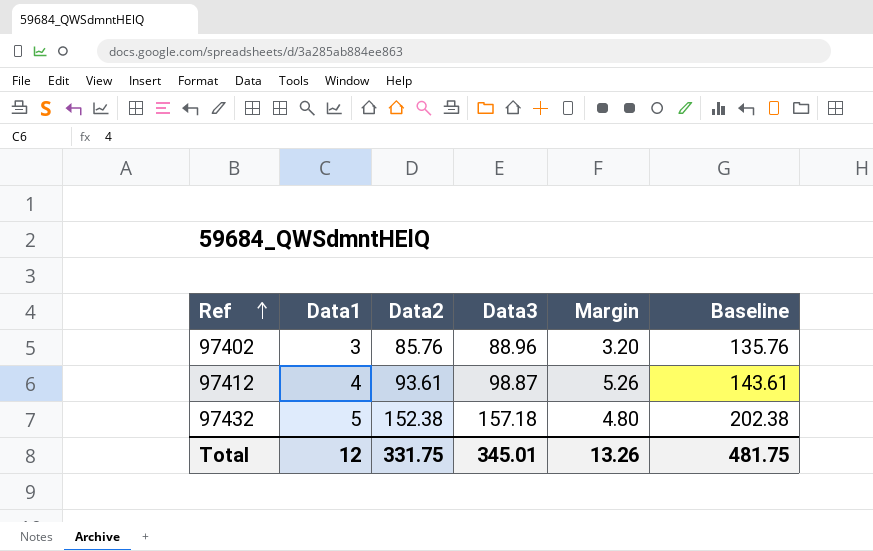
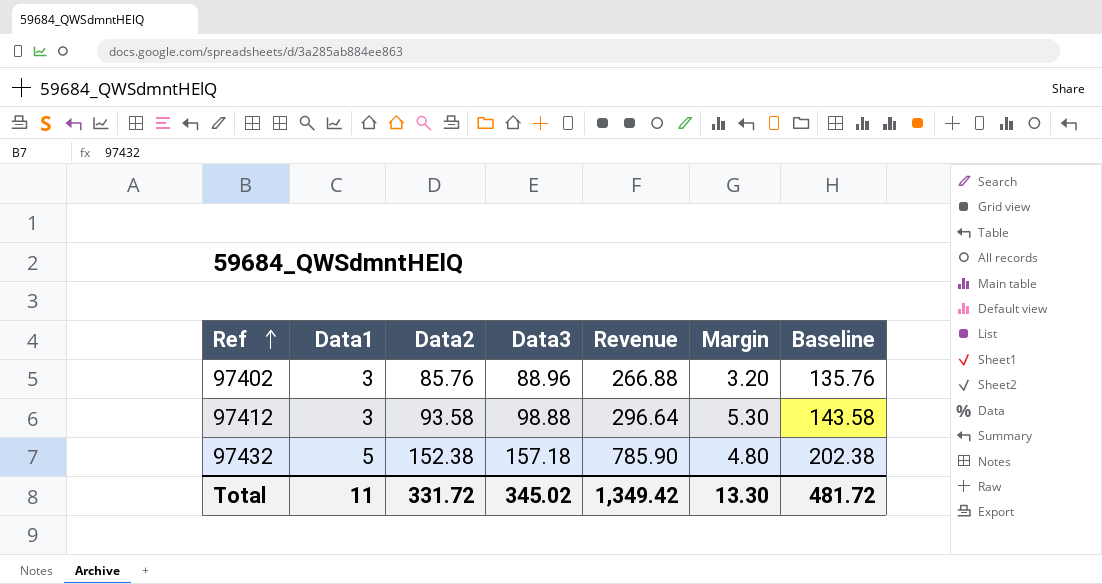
column Revenue | formula: none -> [Data1] * [Data3]
97412 | Data1: 4 -> 3
97412 | Data2: 93.61 -> 93.58
97412 | Data3: 98.87 -> 98.88
97412 | Margin: 5.26 -> 5.30
97412 | Baseline: 143.61 -> 143.58
Total | Data1: 12 -> 11
Total | Data2: 331.75 -> 331.72
Total | Data3: 345.01 -> 345.02
Total | Margin: 13.26 -> 13.30
Total | Baseline: 481.75 -> 481.72

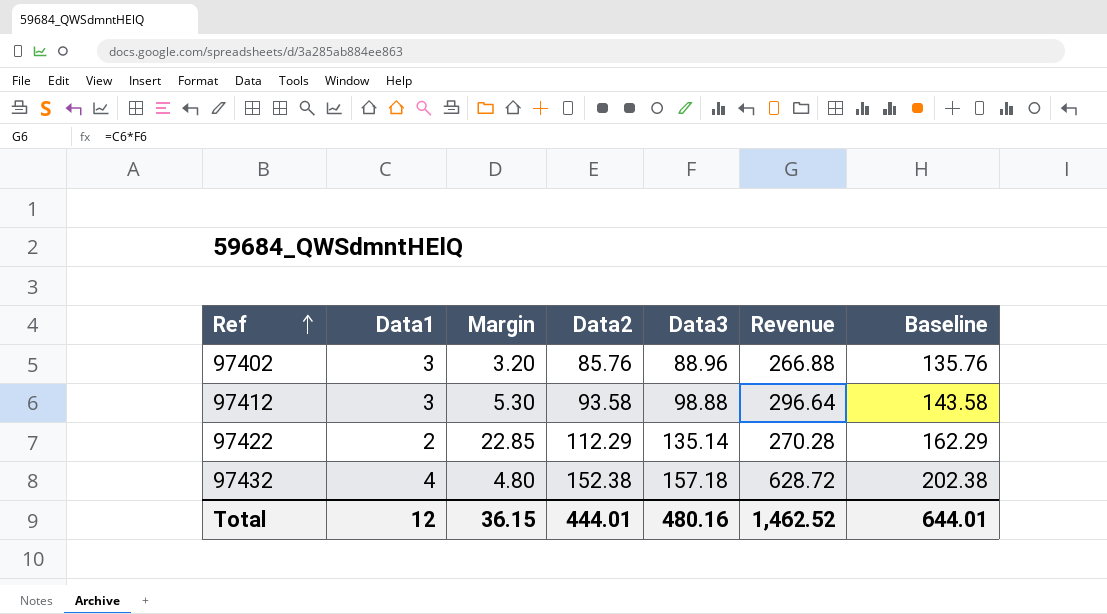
column Margin | position: 6 -> 3
row 97422: none -> 2 | 22.85 | 112.29 | 135.14 | 270.28 | 162.29
97432 | Data1: 5 -> 4
97432 | Revenue: 785.90 -> 628.72
Total | Data1: 11 -> 12
Total | Margin: 13.30 -> 36.15
Total | Data2: 331.72 -> 444.01
Total | Data3: 345.02 -> 480.16
Total | Revenue: 1,349.42 -> 1,462.52
Total | Baseline: 481.72 -> 644.01

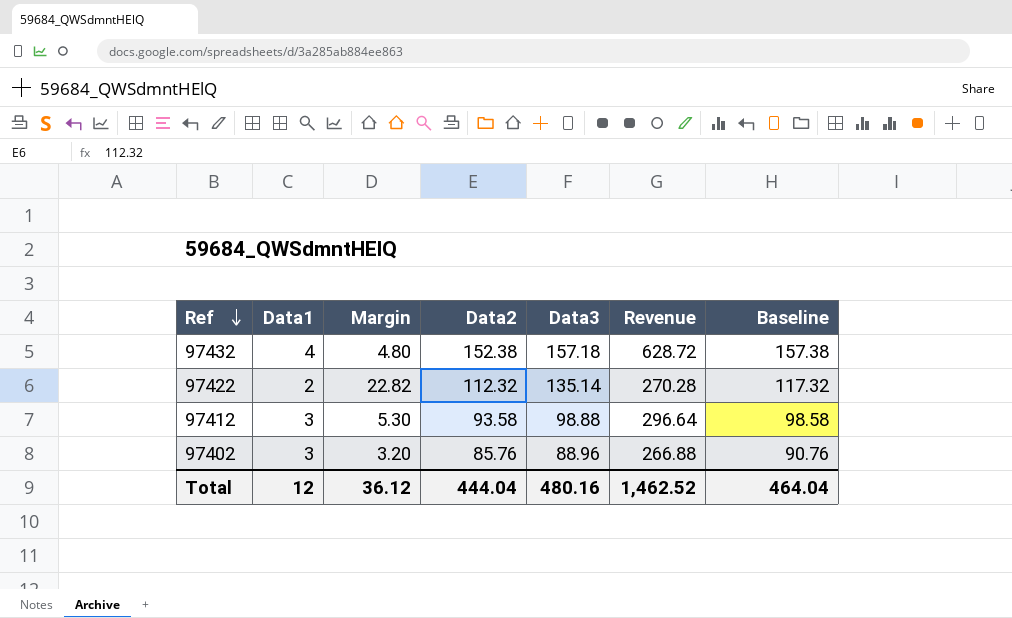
row order: Ref ascending -> Ref descending
column Baseline | formula: [Data2] + 50 -> [Data2] + 5
97422 | Margin: 22.85 -> 22.82
97422 | Data2: 112.29 -> 112.32
Total | Margin: 36.15 -> 36.12
Total | Data2: 444.01 -> 444.04
Total | Baseline: 644.01 -> 464.04

